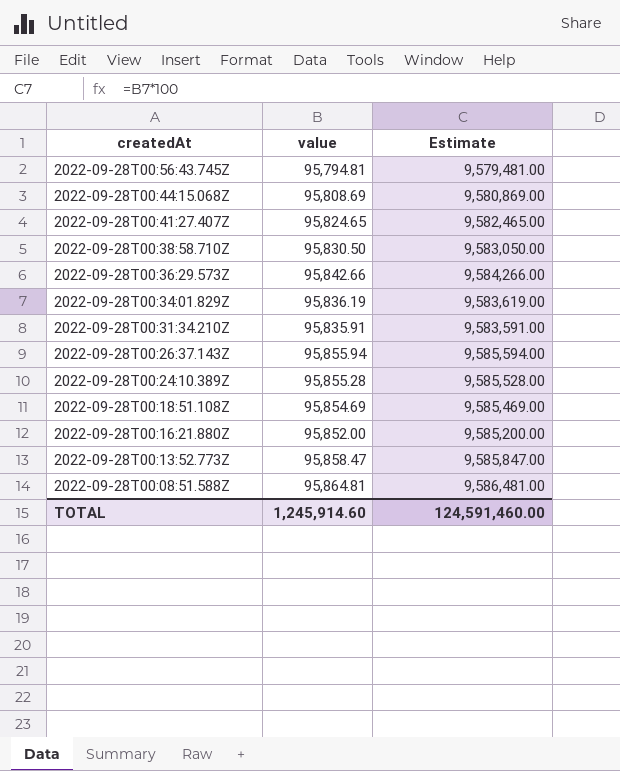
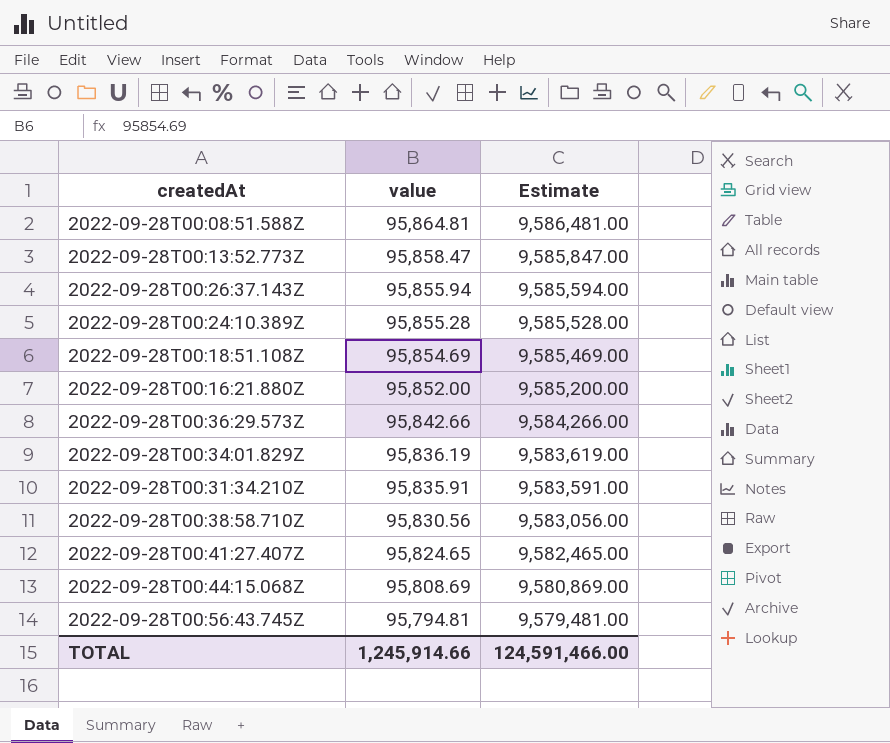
row order: createdAt descending -> value descending
2022-09-28T00:38:58.710Z | value: 95,830.50 -> 95,830.56
2022-09-28T00:38:58.710Z | Estimate: 9,583,050.00 -> 9,583,056.00
TOTAL | value: 1,245,914.60 -> 1,245,914.66
TOTAL | Estimate: 124,591,460.00 -> 124,591,466.00

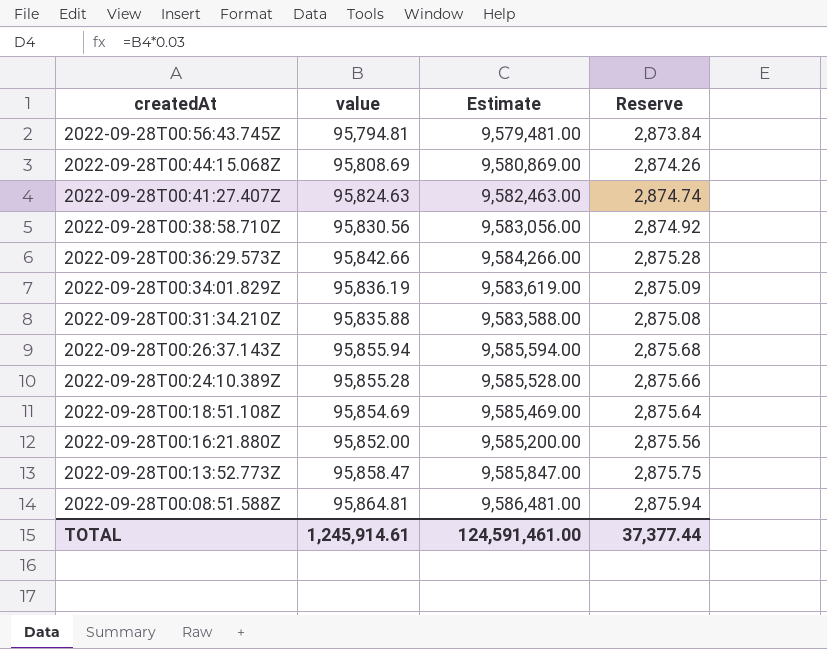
row order: value descending -> createdAt descending
column Reserve | formula: none -> [value] * 0.03
2022-09-28T00:41:27.407Z | value: 95,824.65 -> 95,824.63
2022-09-28T00:41:27.407Z | Estimate: 9,582,465.00 -> 9,582,463.00
2022-09-28T00:31:34.210Z | value: 95,835.91 -> 95,835.88
2022-09-28T00:31:34.210Z | Estimate: 9,583,591.00 -> 9,583,588.00
TOTAL | value: 1,245,914.66 -> 1,245,914.61
TOTAL | Estimate: 124,591,466.00 -> 124,591,461.00

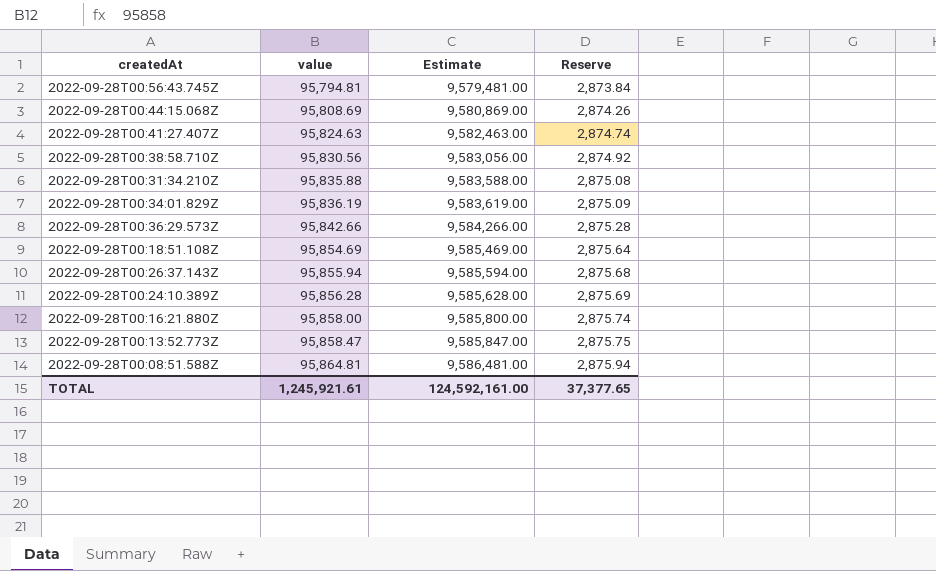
row order: createdAt descending -> value ascending
2022-09-28T00:24:10.389Z | value: 95,855.28 -> 95,856.28
2022-09-28T00:24:10.389Z | Estimate: 9,585,528.00 -> 9,585,628.00
2022-09-28T00:24:10.389Z | Reserve: 2,875.66 -> 2,875.69
2022-09-28T00:16:21.880Z | value: 95,852.00 -> 95,858.00
2022-09-28T00:16:21.880Z | Estimate: 9,585,200.00 -> 9,585,800.00
2022-09-28T00:16:21.880Z | Reserve: 2,875.56 -> 2,875.74
TOTAL | value: 1,245,914.61 -> 1,245,921.61
TOTAL | Estimate: 124,591,461.00 -> 124,592,161.00
TOTAL | Reserve: 37,377.44 -> 37,377.65

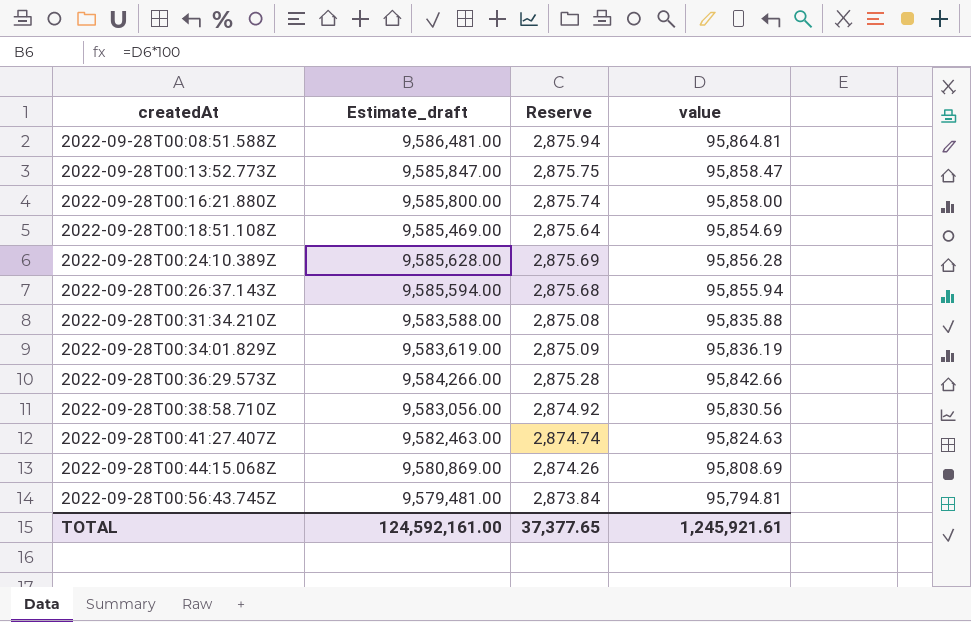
row order: value ascending -> createdAt ascending
column name: Estimate -> Estimate_draft
column value | position: 2 -> 4

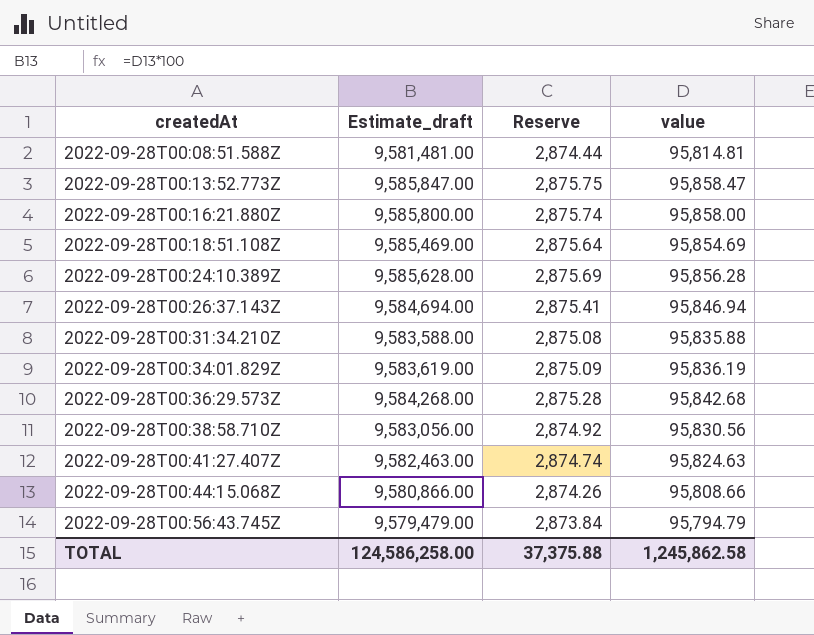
2022-09-28T00:08:51.588Z | Estimate_draft: 9,586,481.00 -> 9,581,481.00
2022-09-28T00:08:51.588Z | Reserve: 2,875.94 -> 2,874.44
2022-09-28T00:08:51.588Z | value: 95,864.81 -> 95,814.81
2022-09-28T00:26:37.143Z | Estimate_draft: 9,585,594.00 -> 9,584,694.00
2022-09-28T00:26:37.143Z | Reserve: 2,875.68 -> 2,875.41
2022-09-28T00:26:37.143Z | value: 95,855.94 -> 95,846.94
2022-09-28T00:36:29.573Z | Estimate_draft: 9,584,266.00 -> 9,584,268.00
2022-09-28T00:36:29.573Z | value: 95,842.66 -> 95,842.68
2022-09-28T00:44:15.068Z | Estimate_draft: 9,580,869.00 -> 9,580,866.00
2022-09-28T00:44:15.068Z | value: 95,808.69 -> 95,808.66
2022-09-28T00:56:43.745Z | Estimate_draft: 9,579,481.00 -> 9,579,479.00
2022-09-28T00:56:43.745Z | value: 95,794.81 -> 95,794.79
TOTAL | Estimate_draft: 124,592,161.00 -> 124,586,258.00
TOTAL | Reserve: 37,377.65 -> 37,375.88
TOTAL | value: 1,245,921.61 -> 1,245,862.58

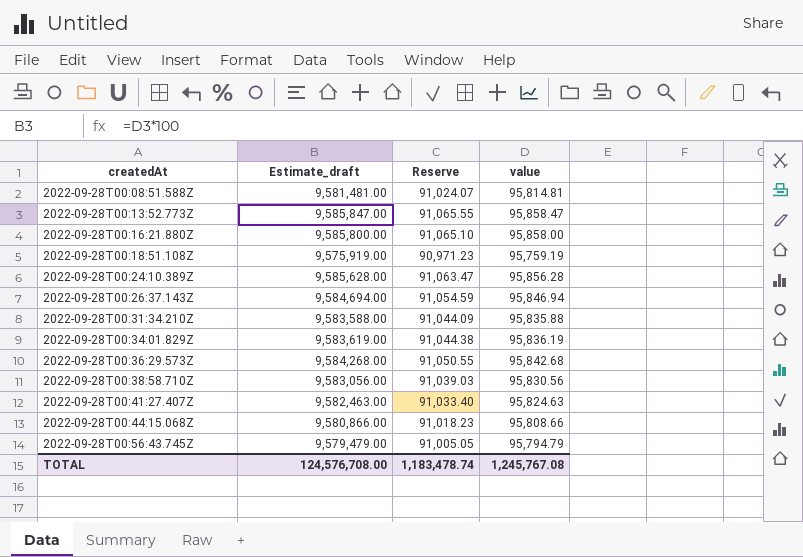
column Reserve | formula: [value] * 0.03 -> [value] * 0.95
2022-09-28T00:18:51.108Z | Estimate_draft: 9,585,469.00 -> 9,575,919.00
2022-09-28T00:18:51.108Z | value: 95,854.69 -> 95,759.19
TOTAL | Estimate_draft: 124,586,258.00 -> 124,576,708.00
TOTAL | Reserve: 37,375.88 -> 1,183,478.74
TOTAL | value: 1,245,862.58 -> 1,245,767.08

